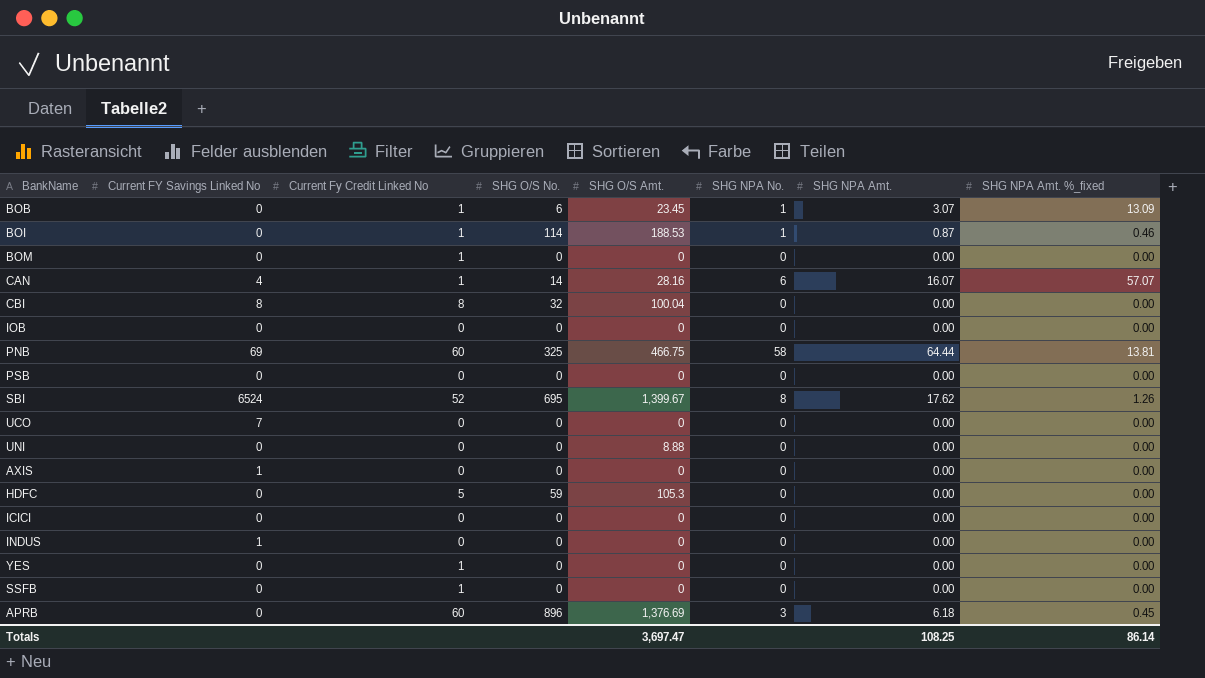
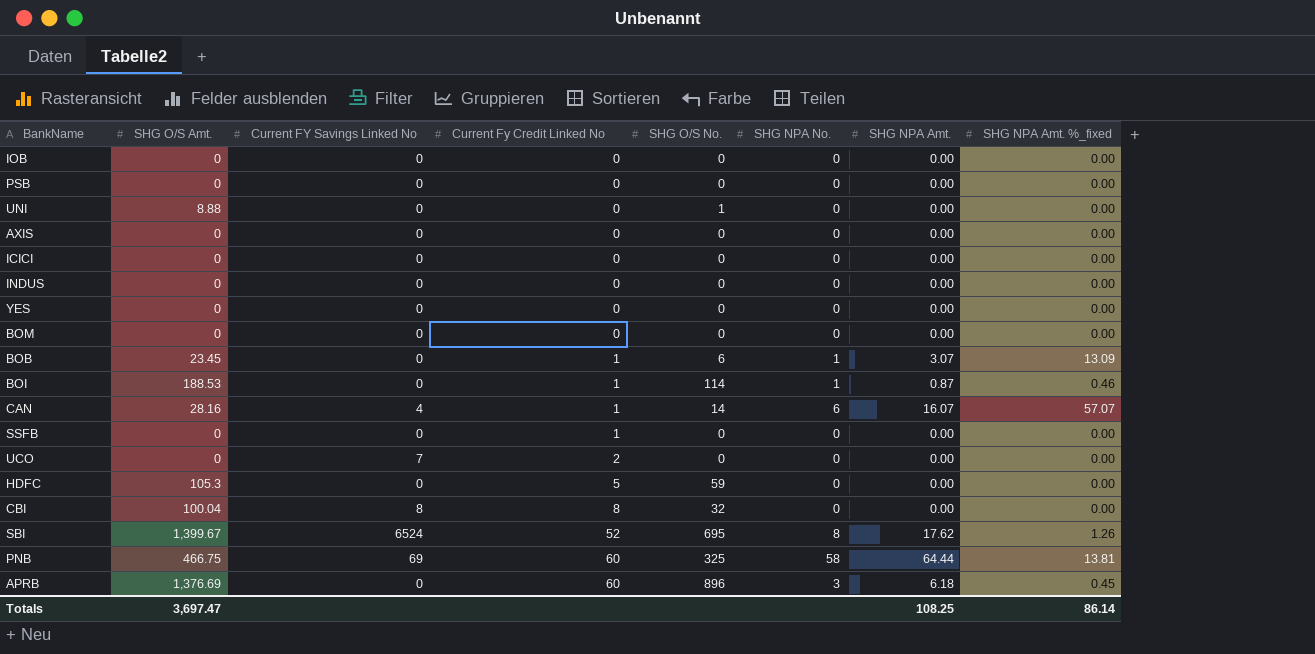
row order: none -> Current Fy Credit Linked No ascending
column SHG O/S Amt. | position: 5 -> 2
UNI | SHG O/S No.: 0 -> 1
AXIS | Current FY Savings Linked No: 1 -> 0
INDUS | Current FY Savings Linked No: 1 -> 0
YES | Current Fy Credit Linked No: 1 -> 0
BOM | Current Fy Credit Linked No: 1 -> 0
UCO | Current Fy Credit Linked No: 0 -> 2

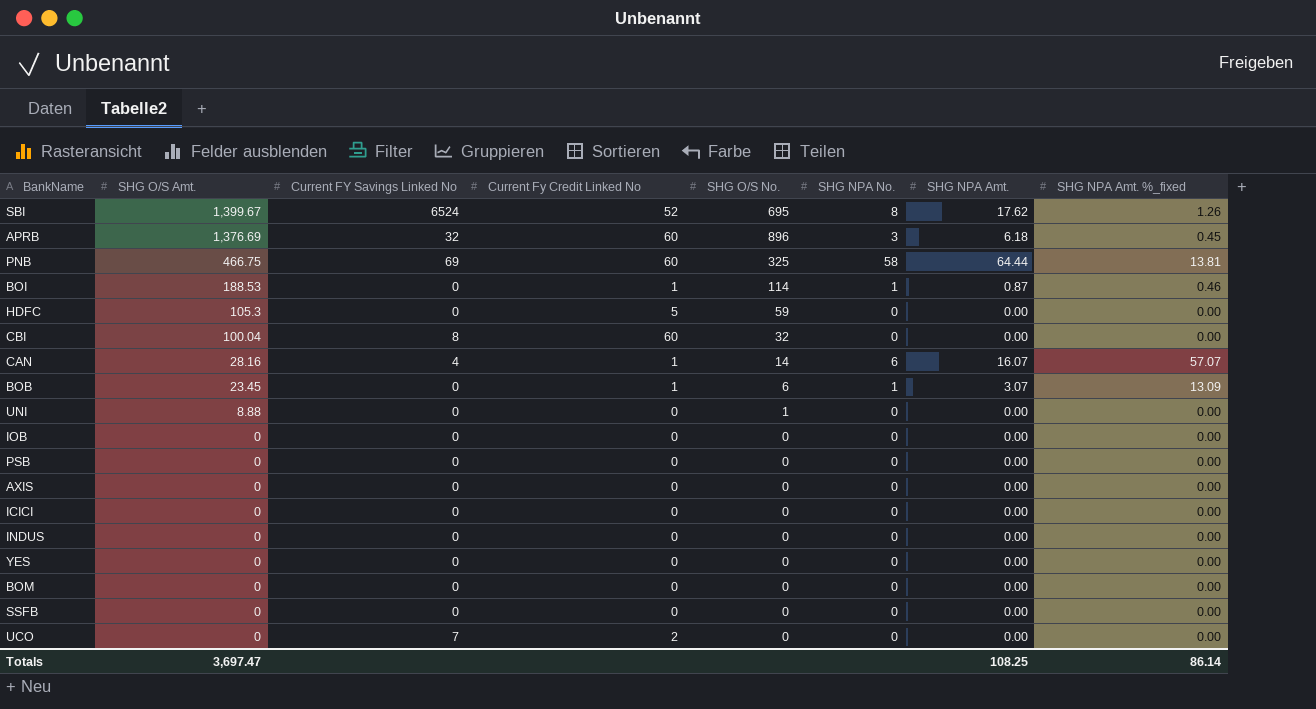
row order: Current Fy Credit Linked No ascending -> SHG O/S Amt. descending
APRB | Current FY Savings Linked No: 0 -> 32
CBI | Current Fy Credit Linked No: 8 -> 60
SSFB | Current Fy Credit Linked No: 1 -> 0

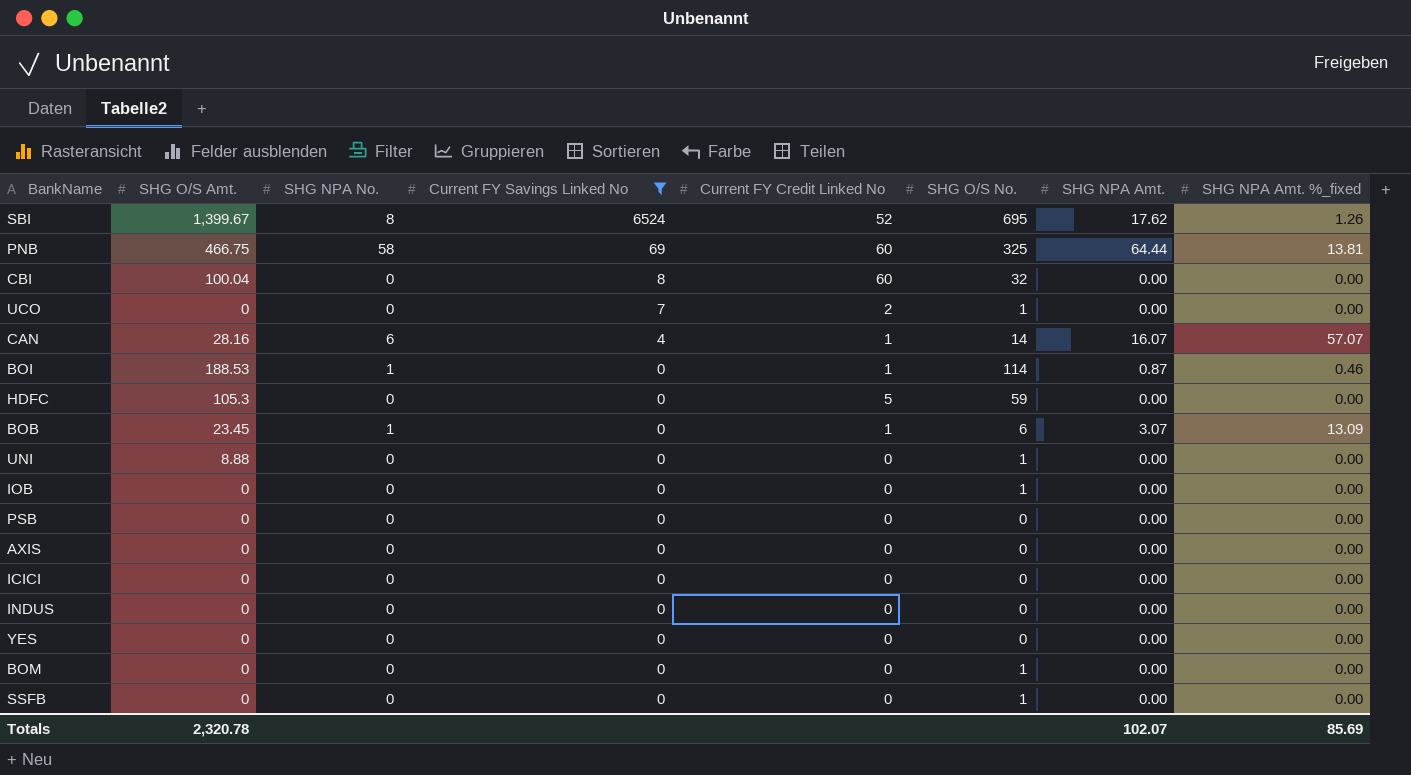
filter: none -> Current FY Savings Linked No != 32
row order: SHG O/S Amt. descending -> Current FY Savings Linked No descending
column SHG NPA No. | position: 6 -> 3
column name: Current Fy Credit Linked No -> Current FY Credit Linked No
UCO | SHG O/S No.: 0 -> 1
IOB | SHG O/S No.: 0 -> 1
BOM | SHG O/S No.: 0 -> 1
SSFB | SHG O/S No.: 0 -> 1
Totals | SHG O/S Amt.: 3,697.47 -> 2,320.78
Totals | SHG NPA Amt.: 108.25 -> 102.07
Totals | SHG NPA Amt. %_fixed: 86.14 -> 85.69

